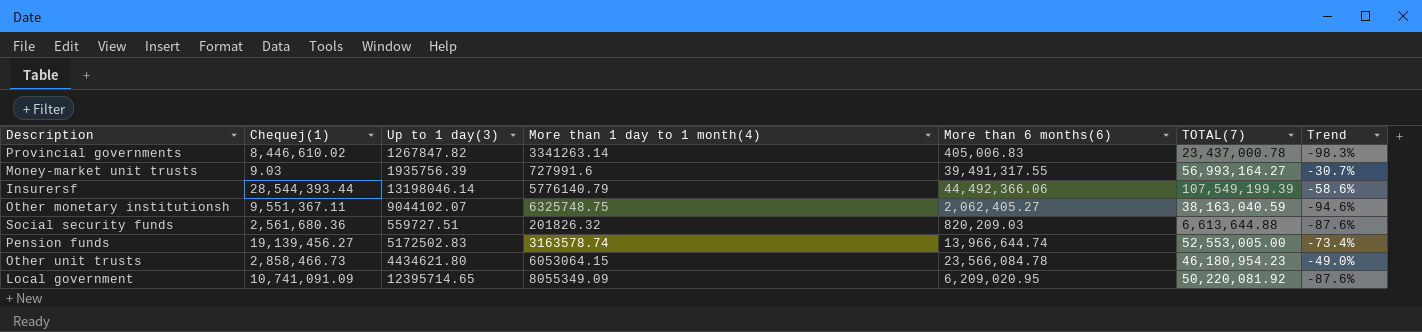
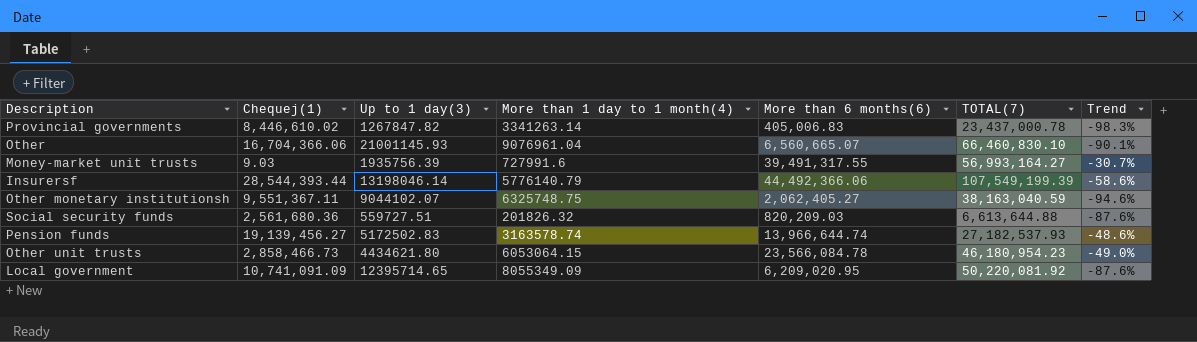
row Other: none -> 16,704,366.06 | 21001145.93 | 9076961.04 | 6,560,665.07 | 66,460,830.10 | -90.1%
Pension funds | TOTAL(7): 52,553,005.00 -> 27,182,537.93
Pension funds | Trend: -73.4% -> -48.6%

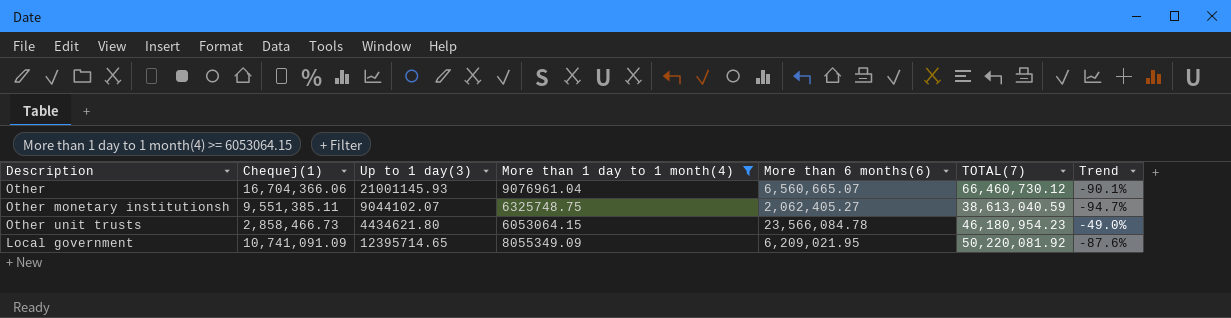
filter: none -> More than 1 day to 1 month(4) >= 6053064.15
Other | TOTAL(7): 66,460,830.10 -> 66,460,730.12
Other monetary institutionsh | Chequej(1): 9,551,367.11 -> 9,551,385.11
Other monetary institutionsh | TOTAL(7): 38,163,040.59 -> 38,613,040.59
Other monetary institutionsh | Trend: -94.6% -> -94.7%
Local government | More than 6 months(6): 6,209,020.95 -> 6,209,021.95

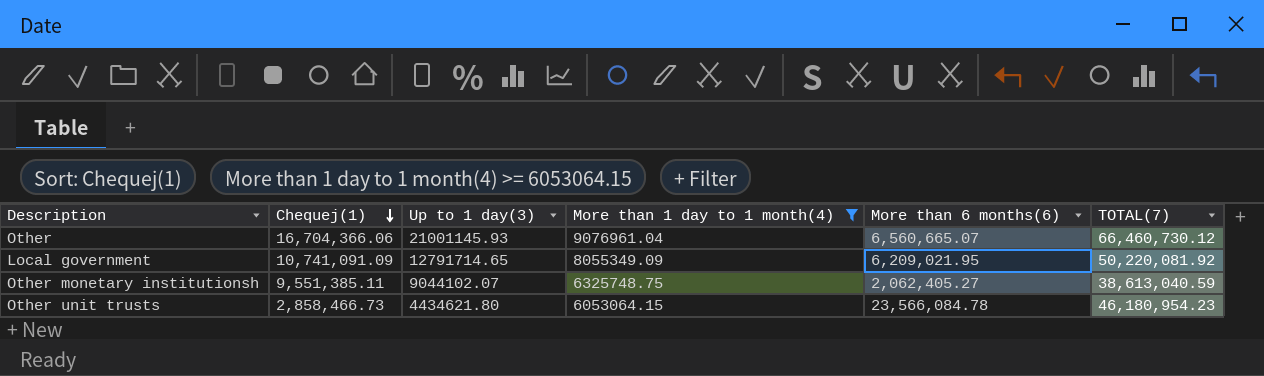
row order: none -> Chequej(1) descending
column Trend | formula: ([More than 6 months(6)] - [TOTAL(7)]) / [TOTAL(7)] -> none
Local government | Up to 1 day(3): 12395714.65 -> 12791714.65

